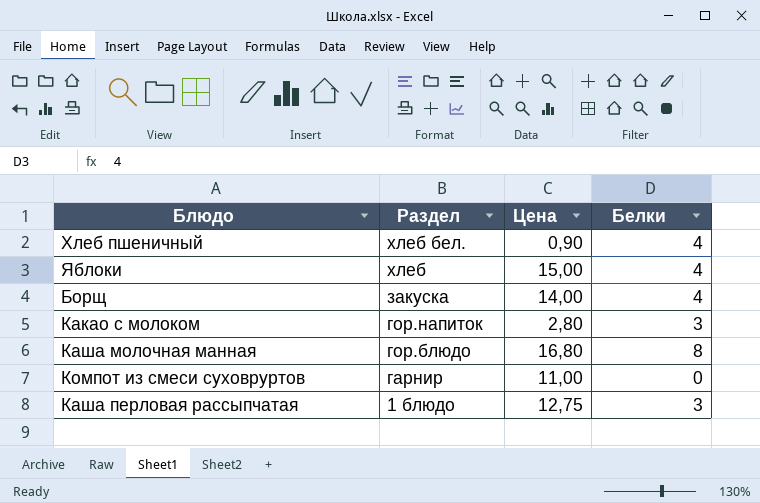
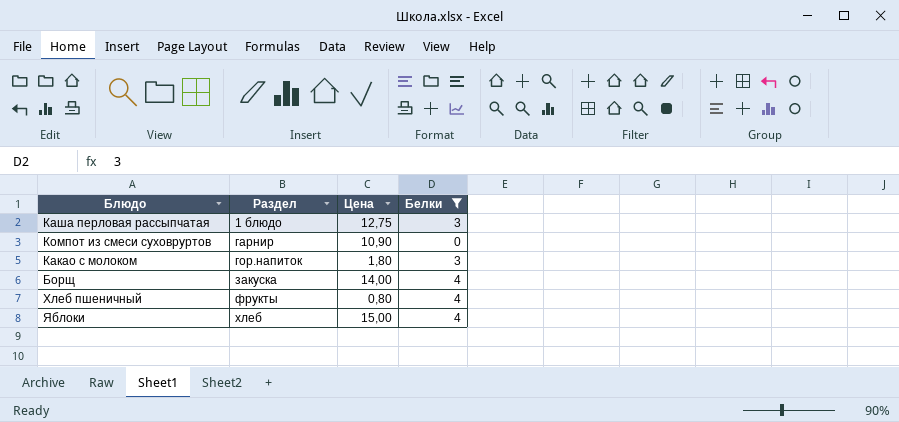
filter: none -> Белки != 8
row order: Раздел descending -> Раздел ascending
Компот из смеси суховруртов | Цена: 11,00 -> 10,90
Какао с молоком | Цена: 2,80 -> 1,80
Хлеб пшеничный | Раздел: хлеб бел. -> фрукты
Хлеб пшеничный | Цена: 0,90 -> 0,80

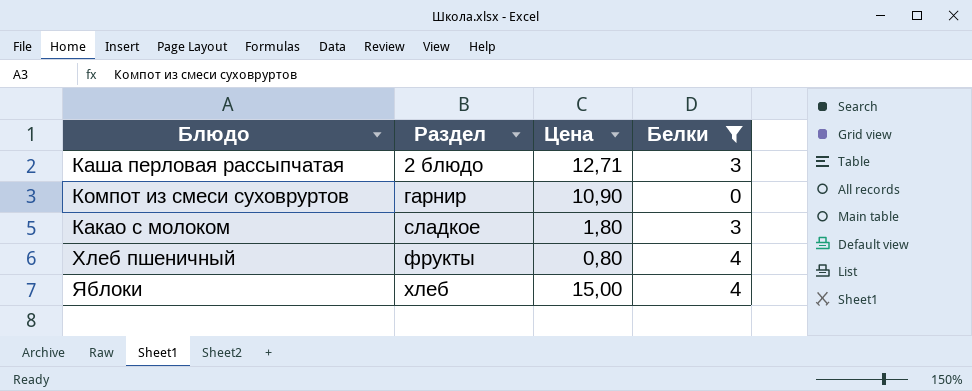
row Борщ: закуска | 14,00 | 4 -> none
Каша перловая рассыпчатая | Раздел: 1 блюдо -> 2 блюдо
Каша перловая рассыпчатая | Цена: 12,75 -> 12,71
Какао с молоком | Раздел: гор.напиток -> сладкое

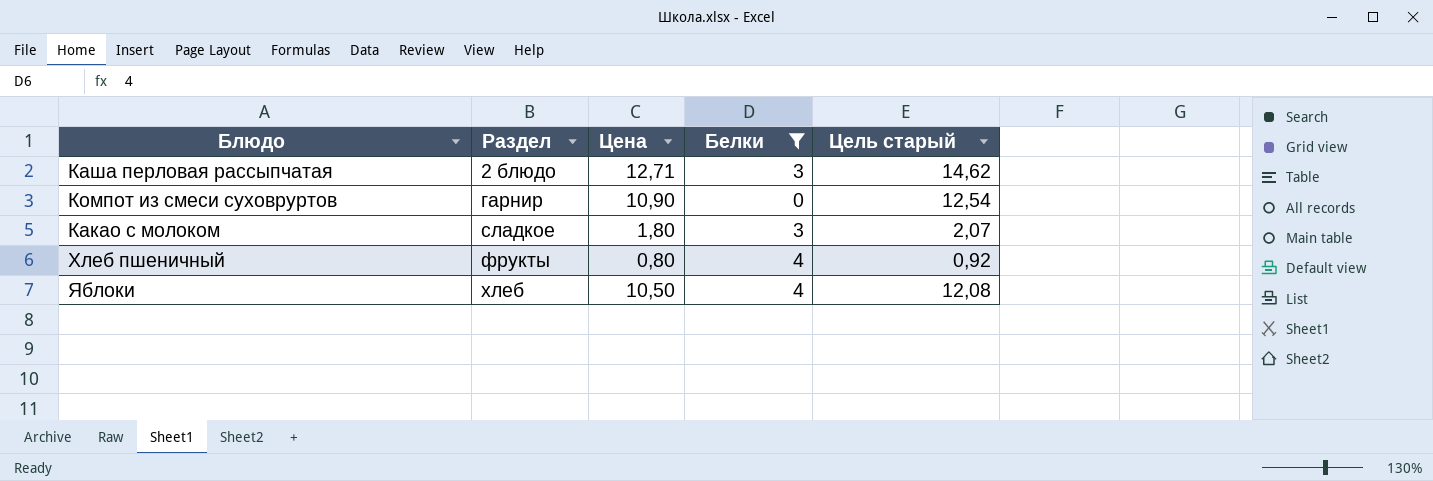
column Цель старый | formula: none -> [Цена] * 1,15
Яблоки | Цена: 15,00 -> 10,50

